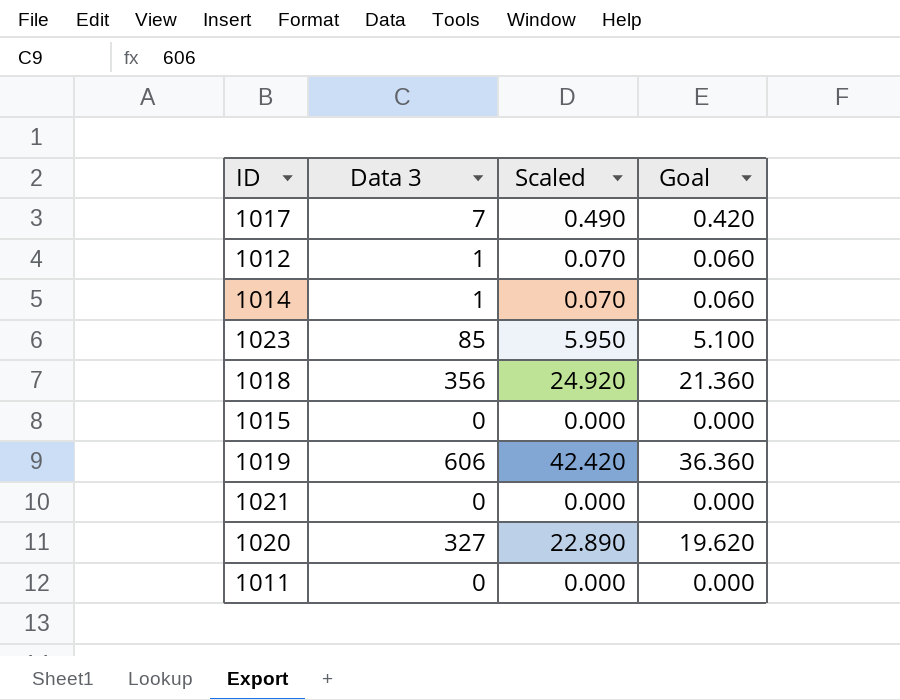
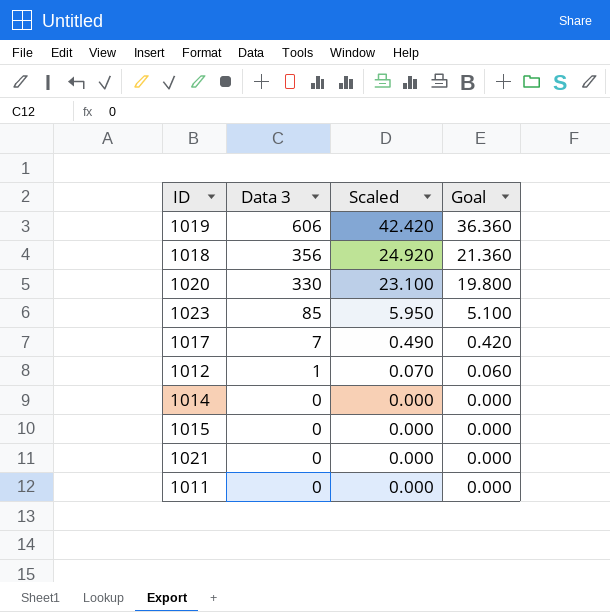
row order: none -> Data 3 descending
1020 | Data 3: 327 -> 330
1020 | Scaled: 22.890 -> 23.100
1020 | Goal: 19.620 -> 19.800
1014 | Data 3: 1 -> 0
1014 | Scaled: 0.070 -> 0.000
1014 | Goal: 0.060 -> 0.000

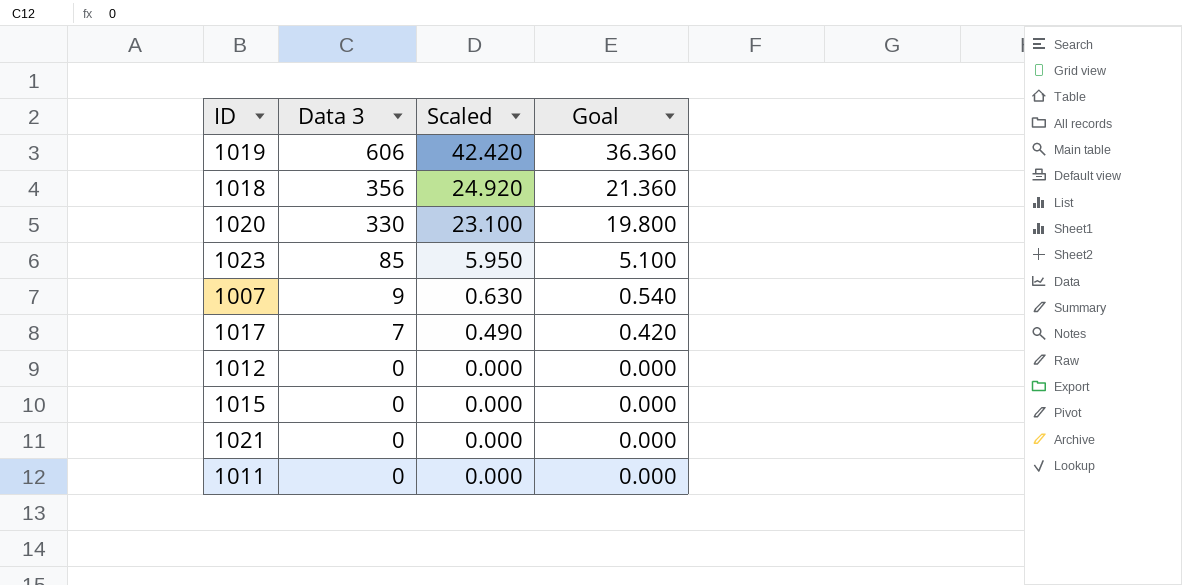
row 1014: 0 | 0.000 | 0.000 -> none
row 1007: none -> 9 | 0.630 | 0.540
1012 | Data 3: 1 -> 0
1012 | Scaled: 0.070 -> 0.000
1012 | Goal: 0.060 -> 0.000

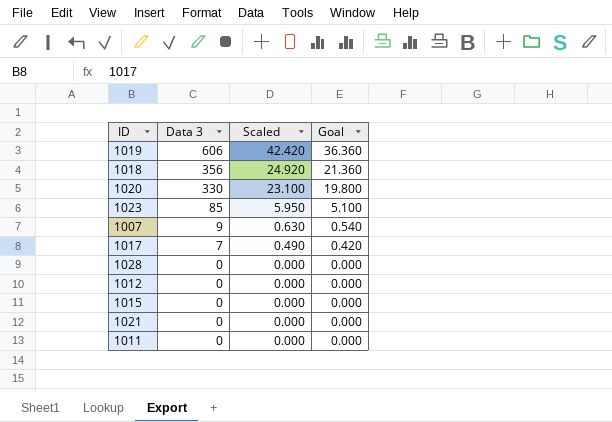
row 1028: none -> 0 | 0.000 | 0.000

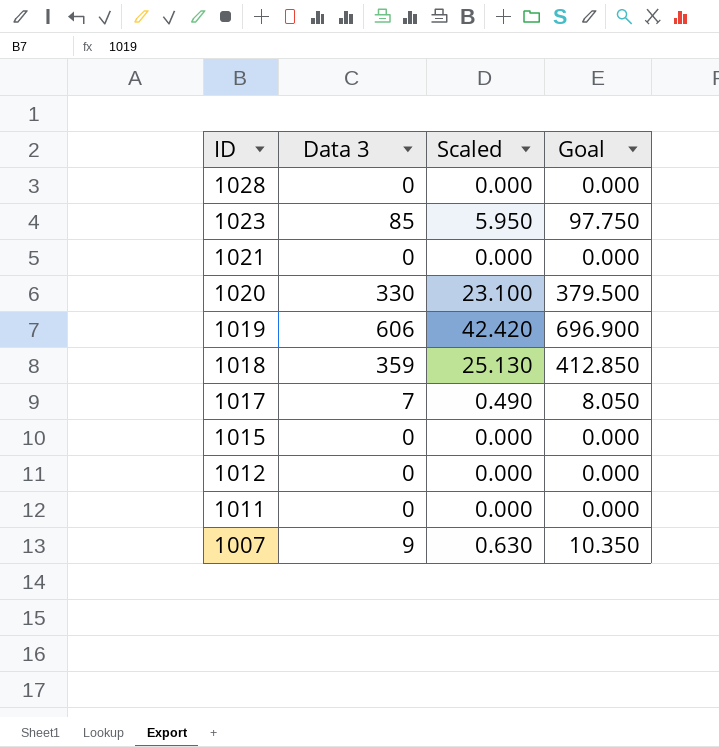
row order: Data 3 descending -> ID descending
column Goal | formula: [Data 3] * 0.06 -> [Data 3] * 1.15
1018 | Data 3: 356 -> 359
1018 | Scaled: 24.920 -> 25.130

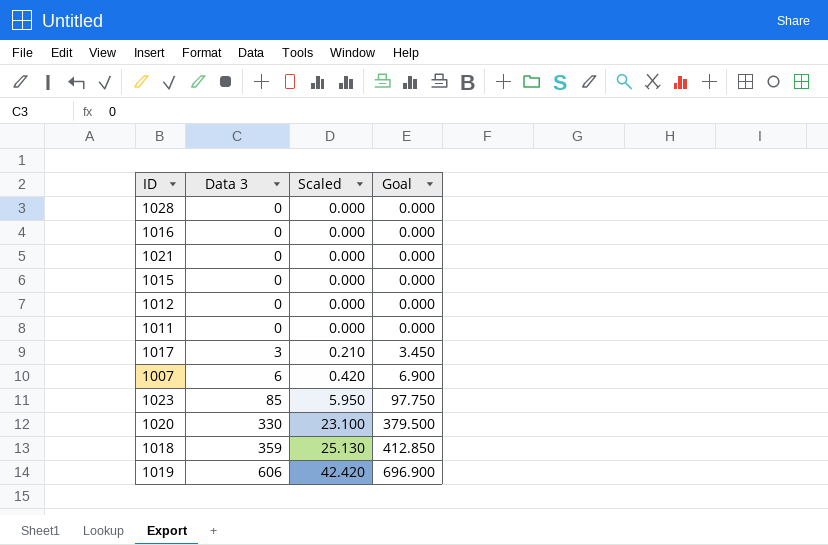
row order: ID descending -> Data 3 ascending
row 1016: none -> 0 | 0.000 | 0.000
1017 | Data 3: 7 -> 3
1017 | Scaled: 0.490 -> 0.210
1017 | Goal: 8.050 -> 3.450
1007 | Data 3: 9 -> 6
1007 | Scaled: 0.630 -> 0.420
1007 | Goal: 10.350 -> 6.900

